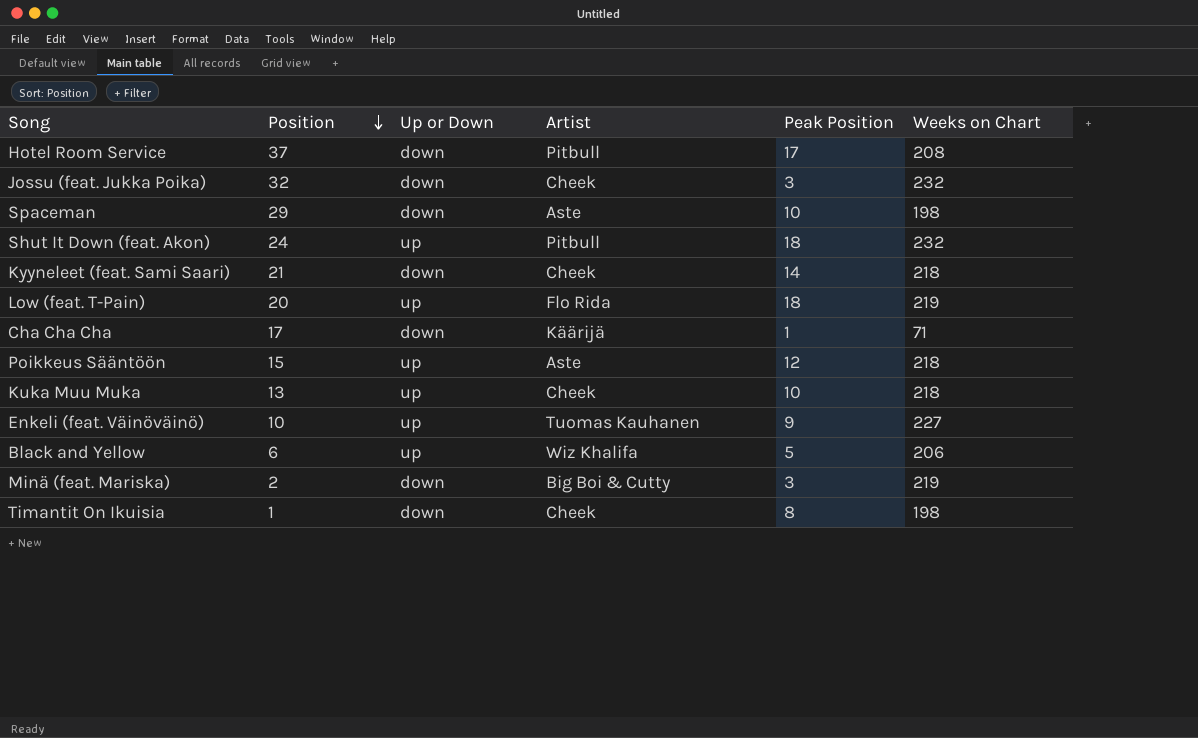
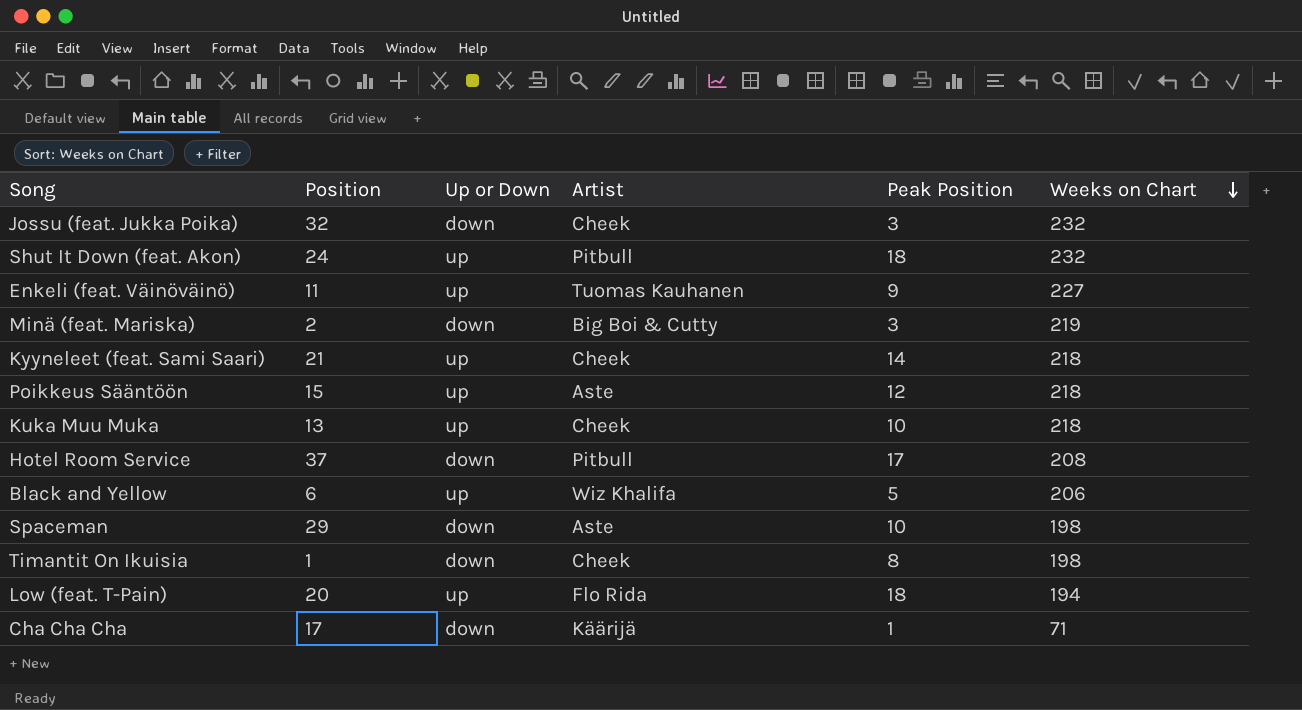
row order: Position descending -> Weeks on Chart descending
Enkeli (feat. Väinöväinö) | Position: 10 -> 11
Kyyneleet (feat. Sami Saari) | Up or Down: down -> up
Low (feat. T-Pain) | Weeks on Chart: 219 -> 194

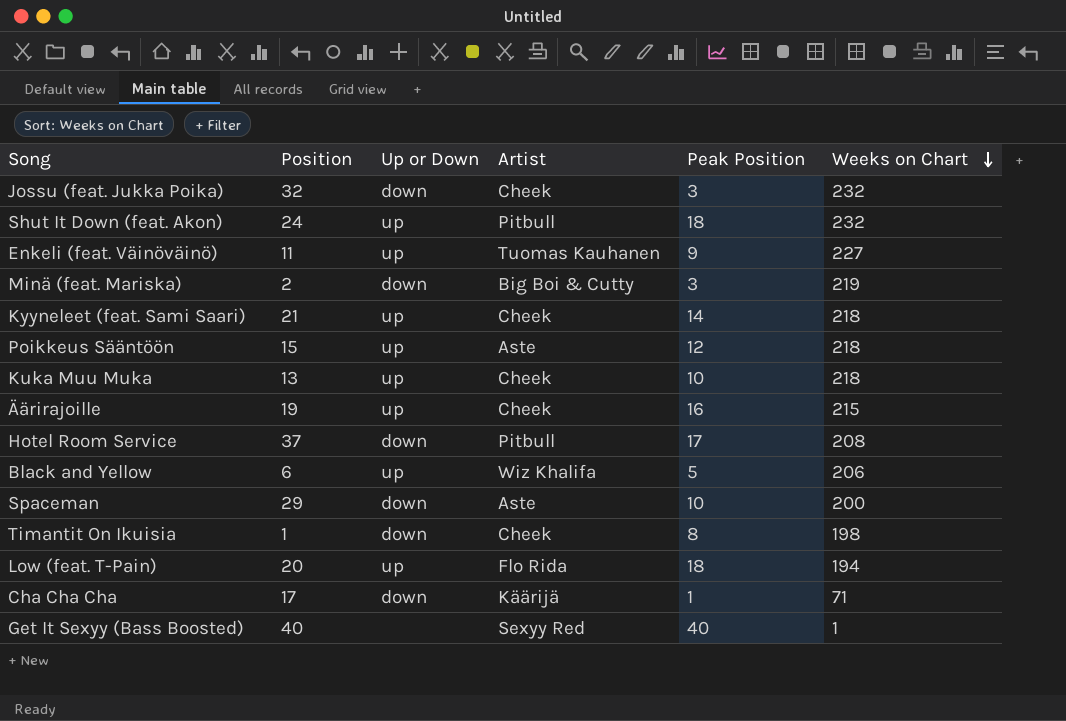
row Äärirajoille: none -> 19 | up | Cheek | 16 | 215
Spaceman | Weeks on Chart: 198 -> 200
row Get It Sexyy (Bass Boosted): none -> 40 | none | Sexyy Red | 40 | 1

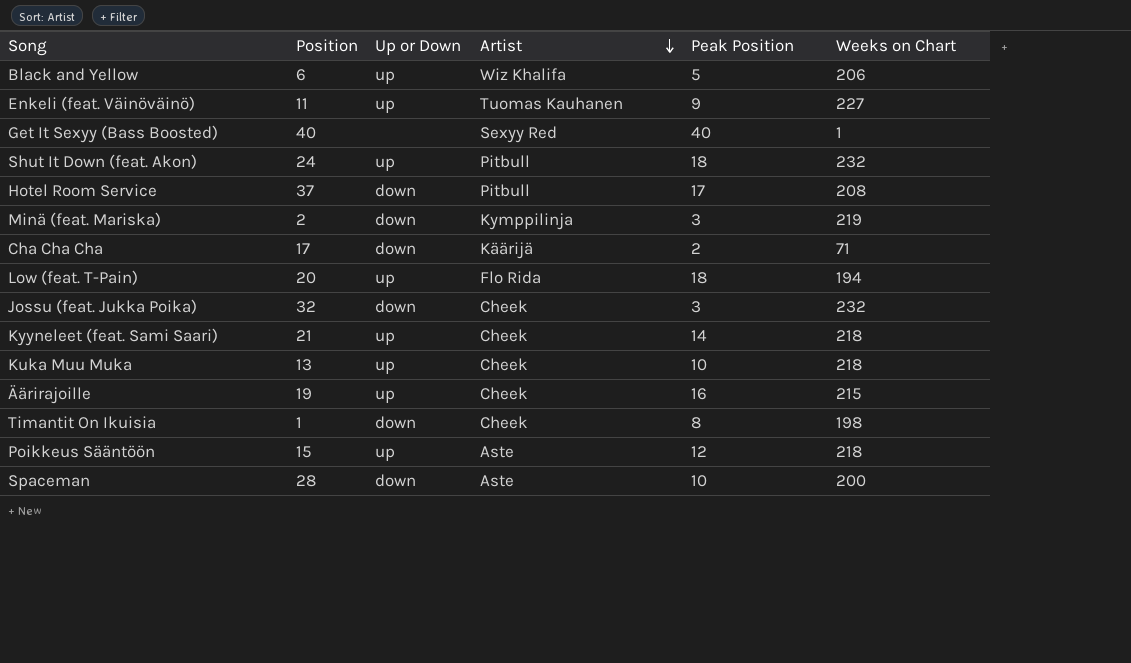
row order: Weeks on Chart descending -> Artist descending
Minä (feat. Mariska) | Artist: Big Boi & Cutty -> Kymppilinja
Cha Cha Cha | Peak Position: 1 -> 2
Spaceman | Position: 29 -> 28

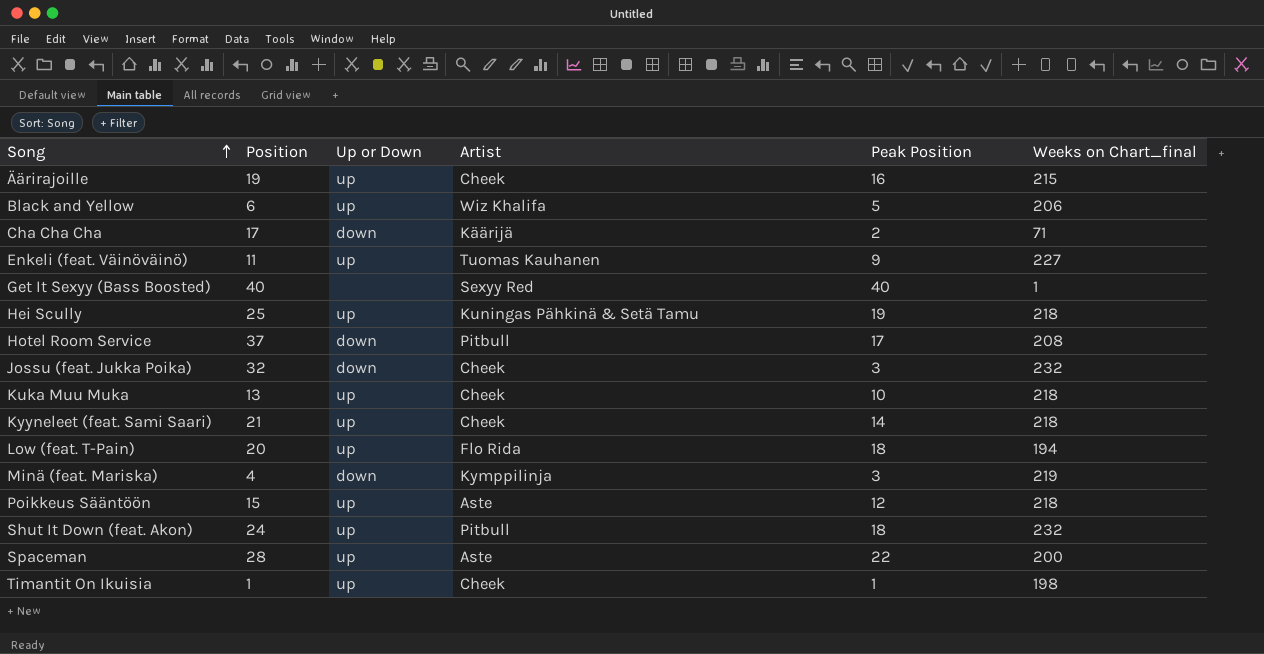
row order: Artist descending -> Song ascending
column name: Weeks on Chart -> Weeks on Chart_final
row Hei Scully: none -> 25 | up | Kuningas Pähkinä & Setä Tamu | 19 | 218
Minä (feat. Mariska) | Position: 2 -> 4
Spaceman | Up or Down: down -> up
Spaceman | Peak Position: 10 -> 22
Timantit On Ikuisia | Up or Down: down -> up
Timantit On Ikuisia | Peak Position: 8 -> 1

